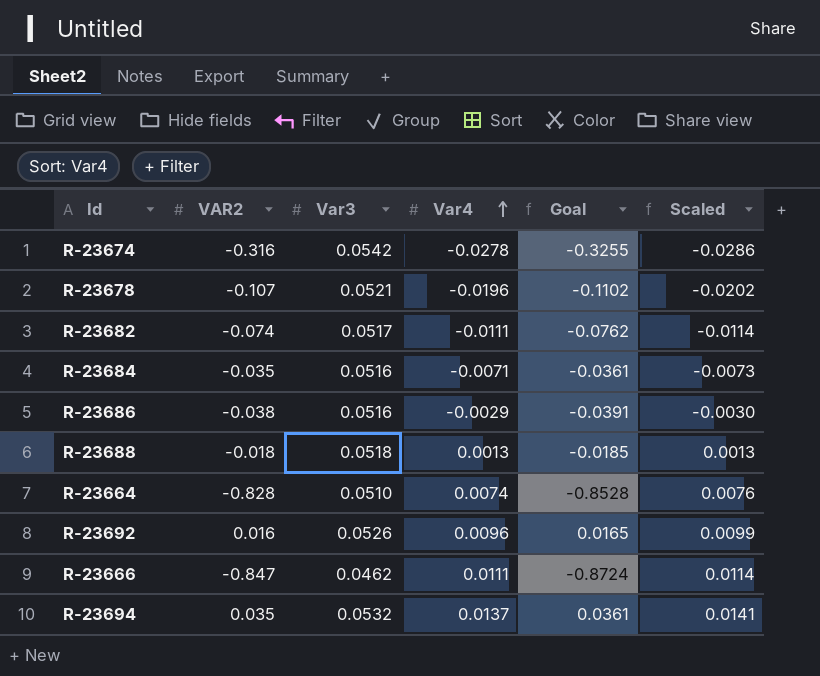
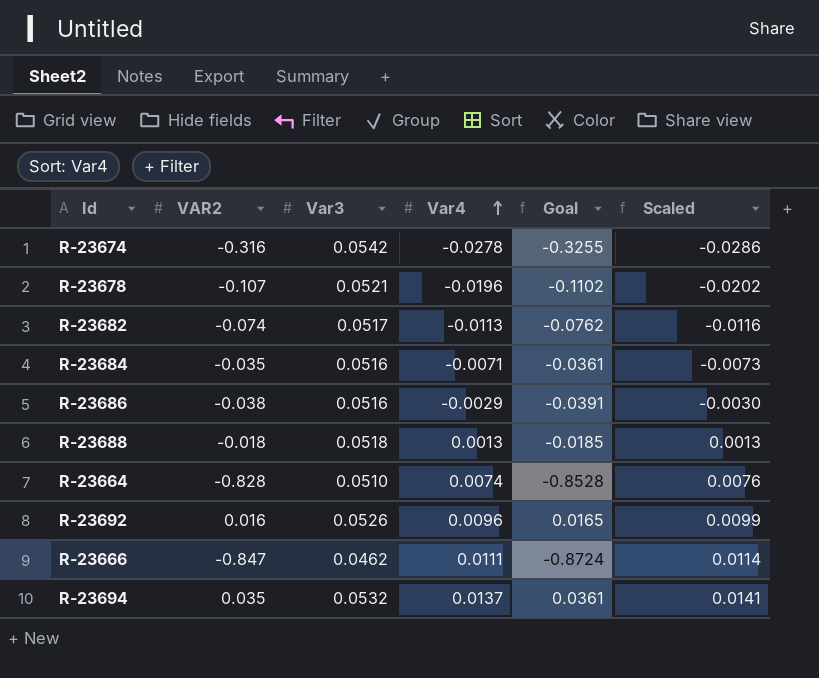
R-23682 | Var4: -0.0111 -> -0.0113
R-23682 | Scaled: -0.0114 -> -0.0116

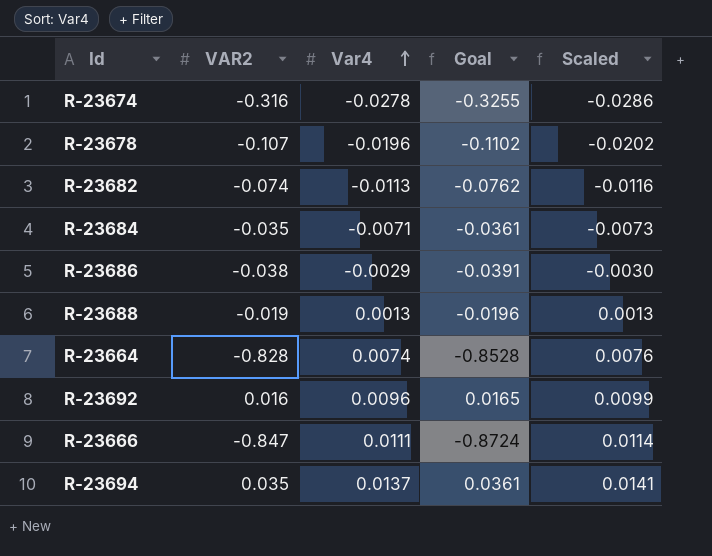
column Var3 | position: 3 -> none
R-23688 | VAR2: -0.018 -> -0.019
R-23688 | Goal: -0.0185 -> -0.0196

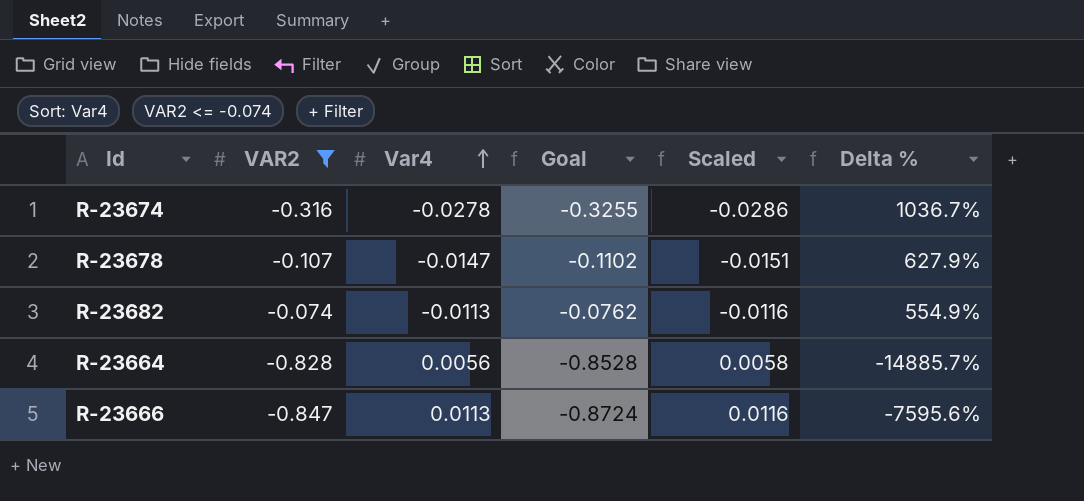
filter: none -> VAR2 <= -0.074
column Delta % | formula: none -> ([VAR2] - [Var4]) / [Var4]
R-23678 | Var4: -0.0196 -> -0.0147
R-23678 | Scaled: -0.0202 -> -0.0151
R-23664 | Var4: 0.0074 -> 0.0056
R-23664 | Scaled: 0.0076 -> 0.0058
R-23666 | Var4: 0.0111 -> 0.0113
R-23666 | Scaled: 0.0114 -> 0.0116

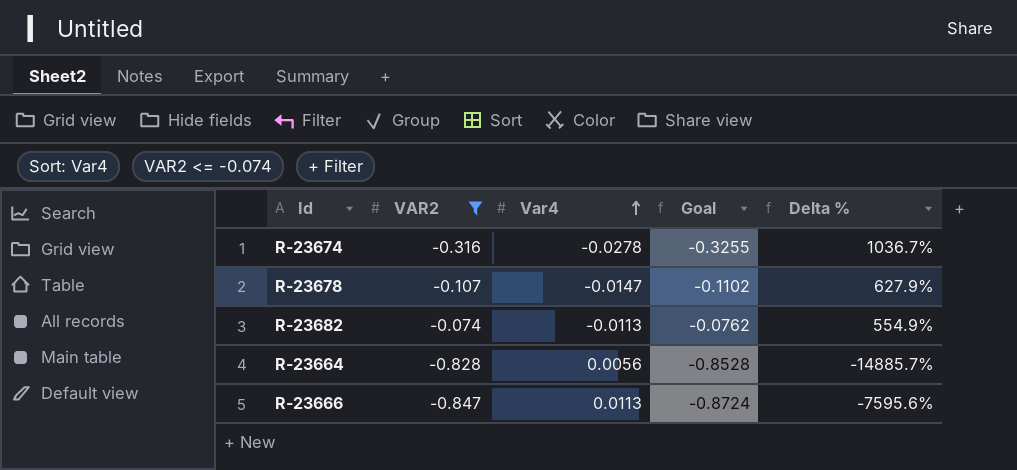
column Scaled | formula: [Var4] * 1.03 -> none

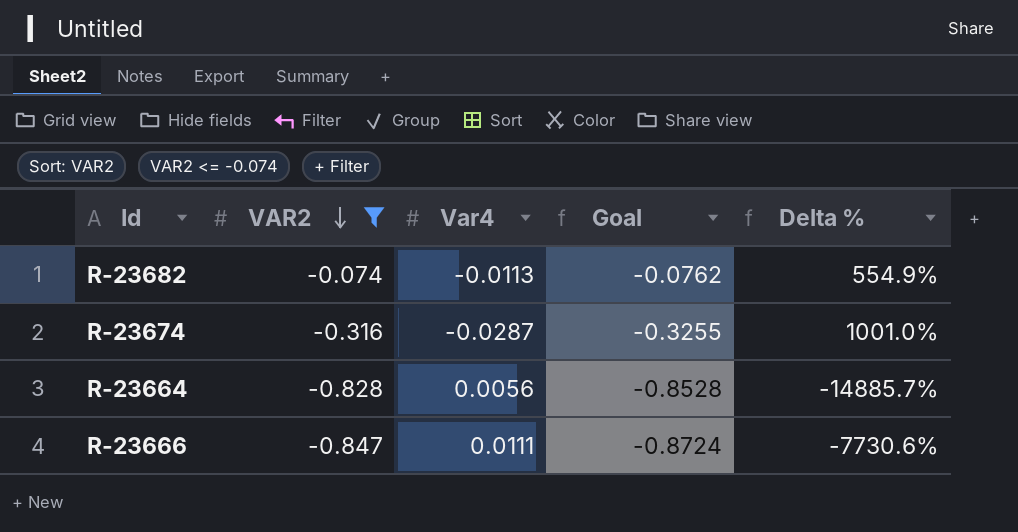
row order: Var4 ascending -> VAR2 descending
row R-23678: -0.107 | -0.0147 | -0.1102 | 627.9% -> none
R-23674 | Var4: -0.0278 -> -0.0287
R-23674 | Delta %: 1036.7% -> 1001.0%
R-23666 | Var4: 0.0113 -> 0.0111
R-23666 | Delta %: -7595.6% -> -7730.6%

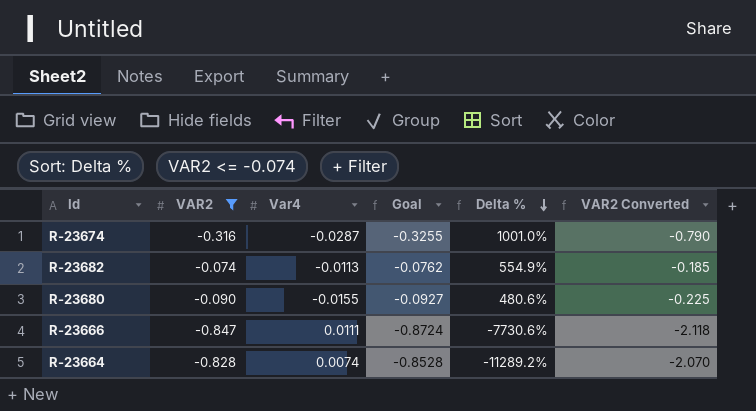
row order: VAR2 descending -> Delta % descending
column VAR2 Converted | formula: none -> [VAR2] * 2.5
row R-23680: none -> -0.090 | -0.0155 | -0.0927 | 480.6% | -0.225
R-23664 | Var4: 0.0056 -> 0.0074
R-23664 | Delta %: -14885.7% -> -11289.2%

